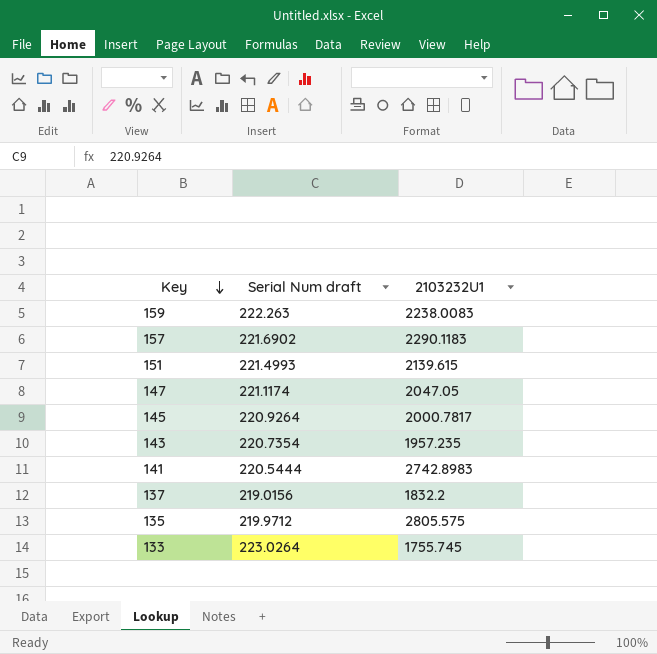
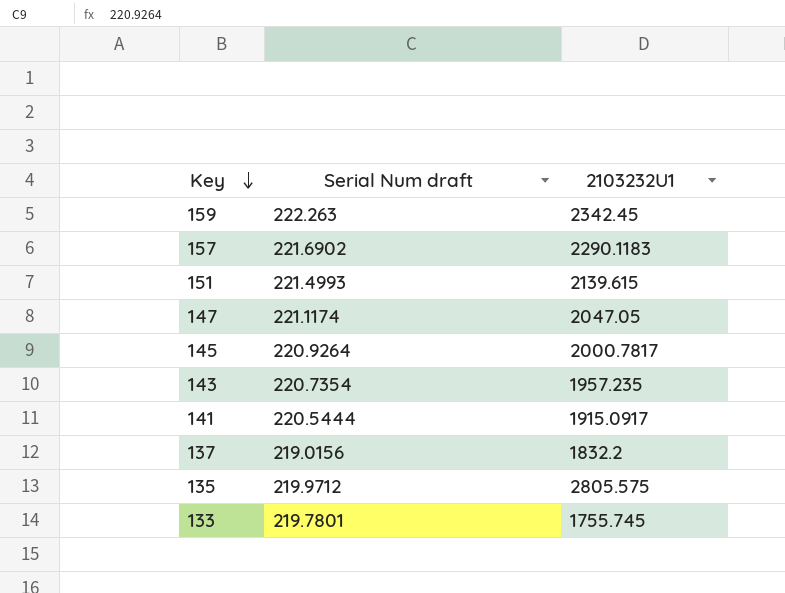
159 | 2103232U1: 2238.0083 -> 2342.45
141 | 2103232U1: 2742.8983 -> 1915.0917
133 | Serial Num draft: 223.0264 -> 219.7801

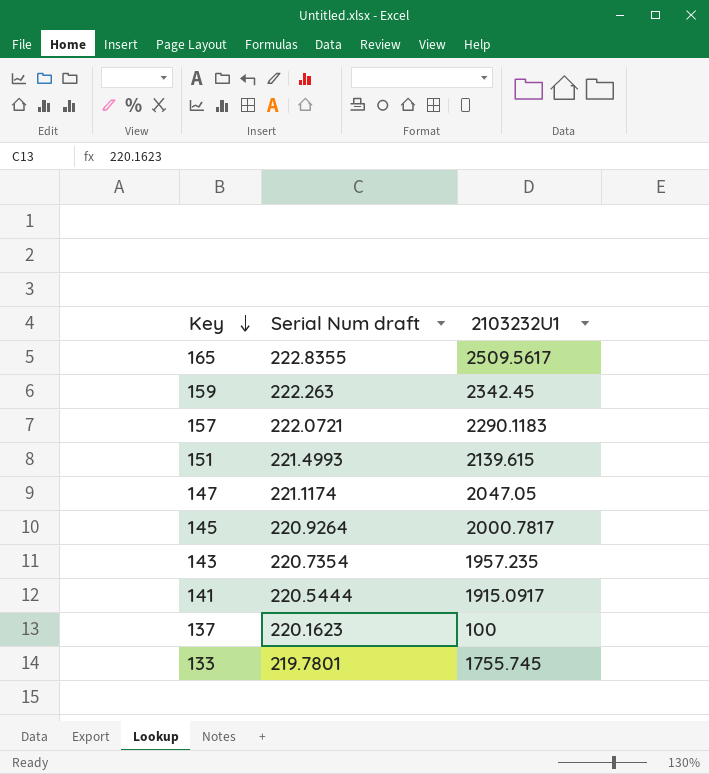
row 135: 219.9712 | 2805.575 -> none
row 165: none -> 222.8355 | 2509.5617
157 | Serial Num draft: 221.6902 -> 222.0721
137 | Serial Num draft: 219.0156 -> 220.1623
137 | 2103232U1: 1832.2 -> 100

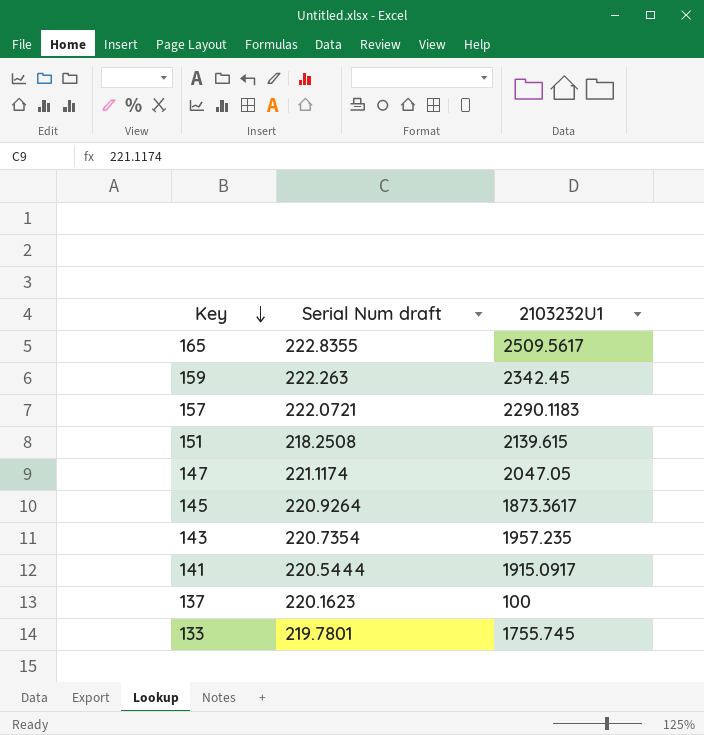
151 | Serial Num draft: 221.4993 -> 218.2508
145 | 2103232U1: 2000.7817 -> 1873.3617

